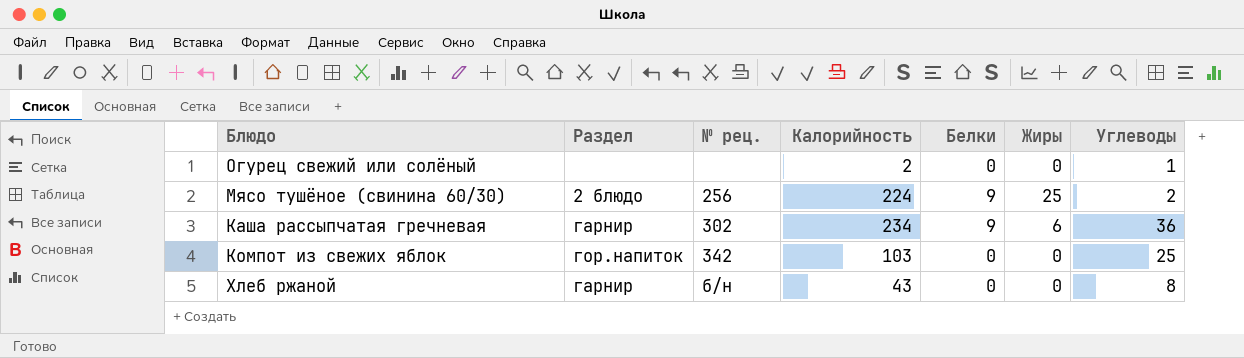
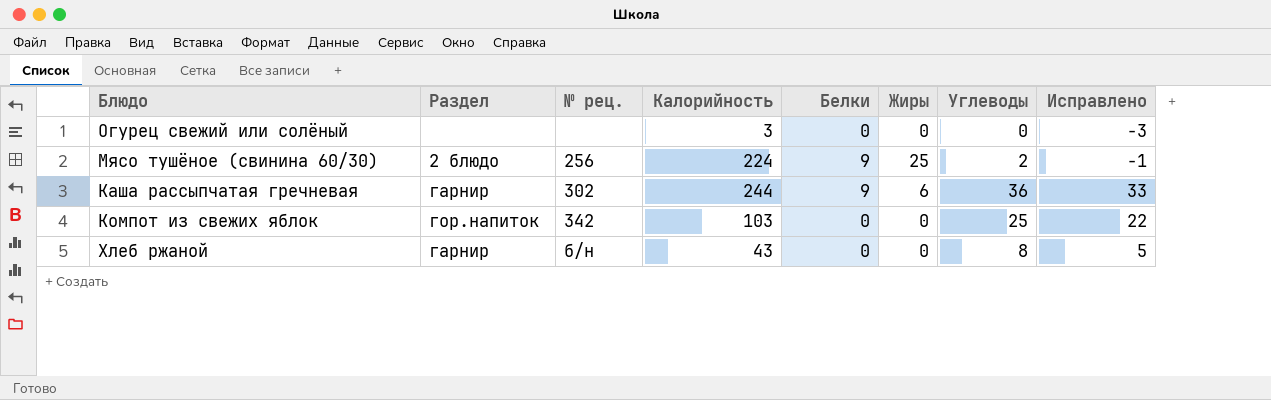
column Исправлено | formula: none -> [Углеводы] - 3
Огурец свежий или солёный | Калорийность: 2 -> 3
Огурец свежий или солёный | Углеводы: 1 -> 0
Каша рассыпчатая гречневая | Калорийность: 234 -> 244

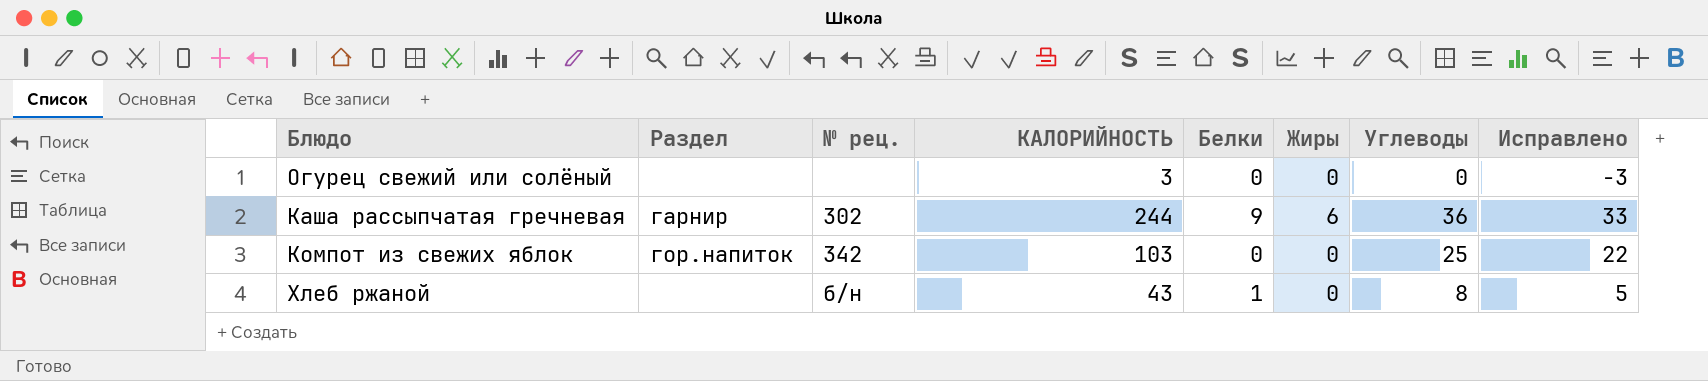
column name: Калорийность -> КАЛОРИЙНОСТЬ
row Мясо тушёное (свинина 60/30): 2 блюдо | 256 | 224 | 9 | 25 | 2 | -1 -> none
Хлеб ржаной | Раздел: гарнир -> none
Хлеб ржаной | Белки: 0 -> 1

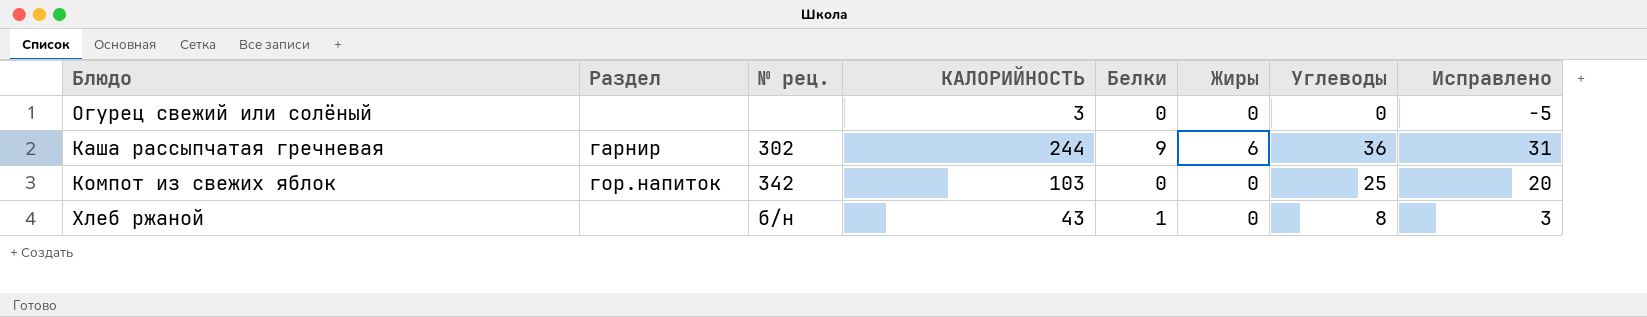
column Исправлено | formula: [Углеводы] - 3 -> [Углеводы] - 5

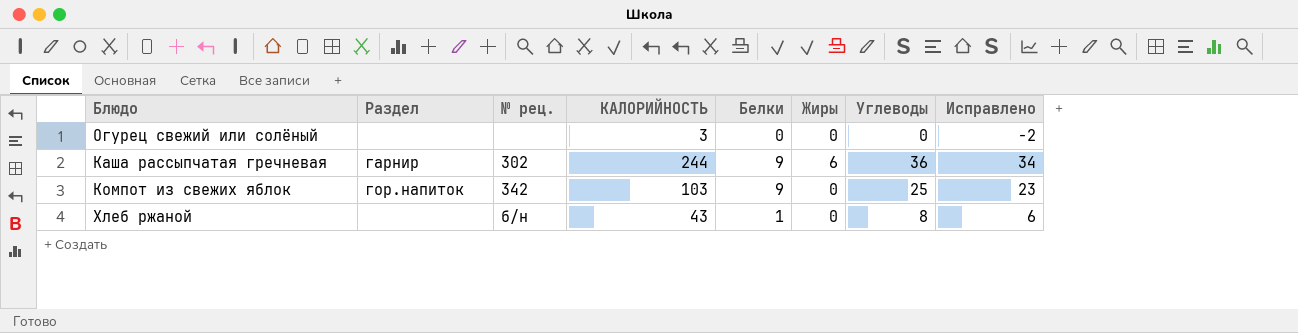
column Исправлено | formula: [Углеводы] - 5 -> [Углеводы] - 2
Компот из свежих яблок | Белки: 0 -> 9

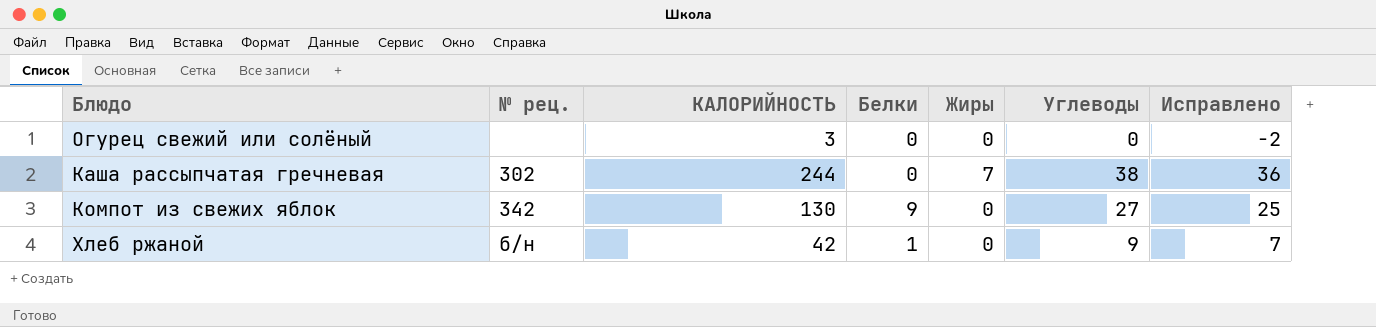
column Раздел | position: 2 -> none
Каша рассыпчатая гречневая | Белки: 9 -> 0
Каша рассыпчатая гречневая | Жиры: 6 -> 7
Каша рассыпчатая гречневая | Углеводы: 36 -> 38
Каша рассыпчатая гречневая | Исправлено: 34 -> 36
Компот из свежих яблок | КАЛОРИЙНОСТЬ: 103 -> 130
Компот из свежих яблок | Углеводы: 25 -> 27
Компот из свежих яблок | Исправлено: 23 -> 25
Хлеб ржаной | КАЛОРИЙНОСТЬ: 43 -> 42
Хлеб ржаной | Углеводы: 8 -> 9
Хлеб ржаной | Исправлено: 6 -> 7

